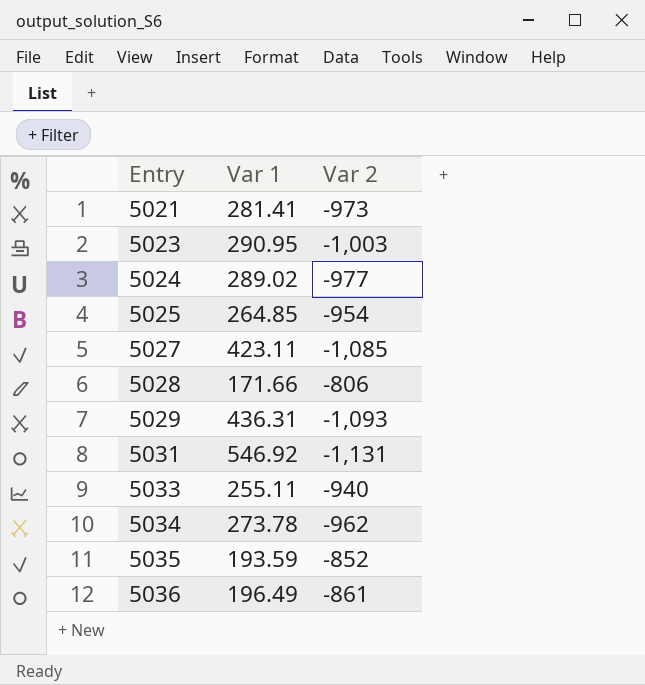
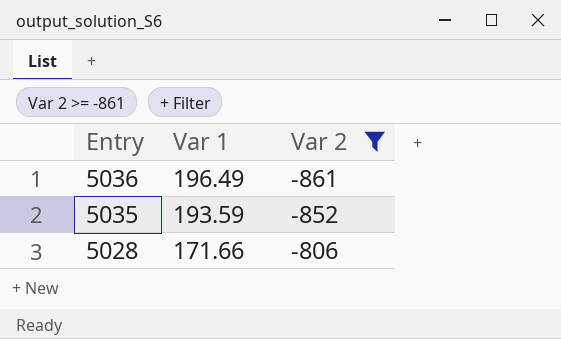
filter: none -> Var 2 >= -861
row order: Entry ascending -> Entry descending

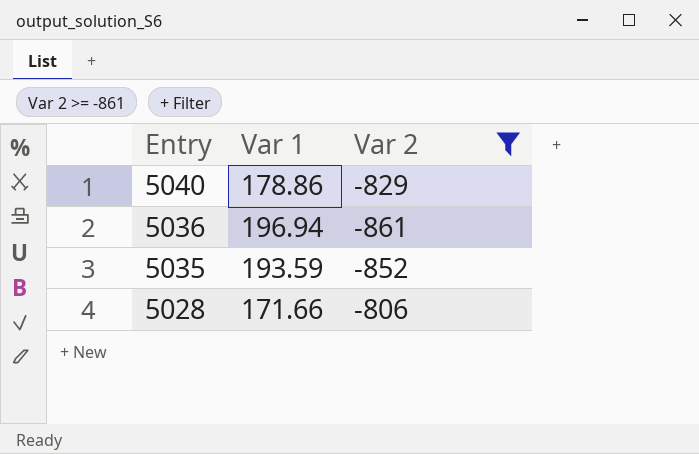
row 5040: none -> 178.86 | -829
5036 | Var 1: 196.49 -> 196.94

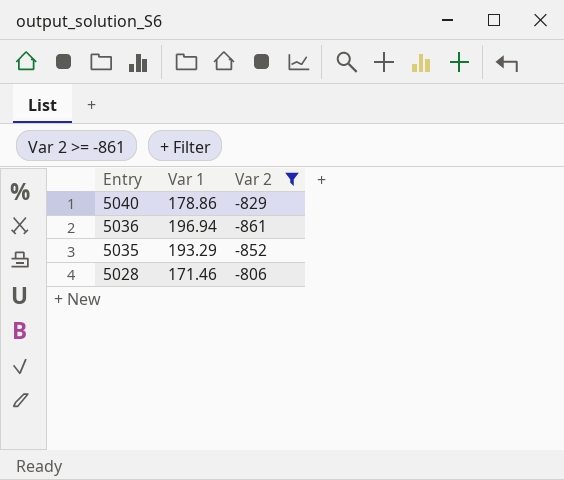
5035 | Var 1: 193.59 -> 193.29
5028 | Var 1: 171.66 -> 171.46

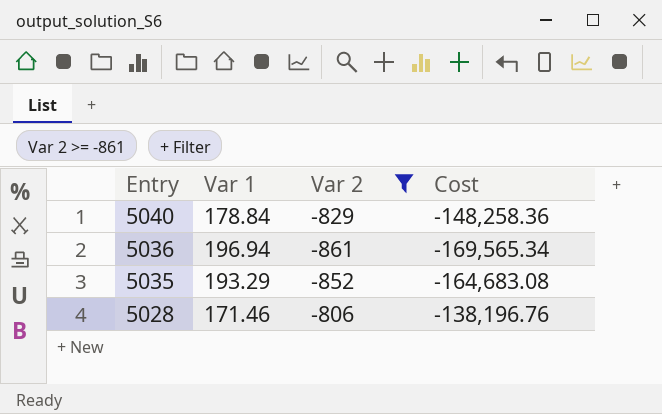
column Cost | formula: none -> [Var 1] * [Var 2]
5040 | Var 1: 178.86 -> 178.84

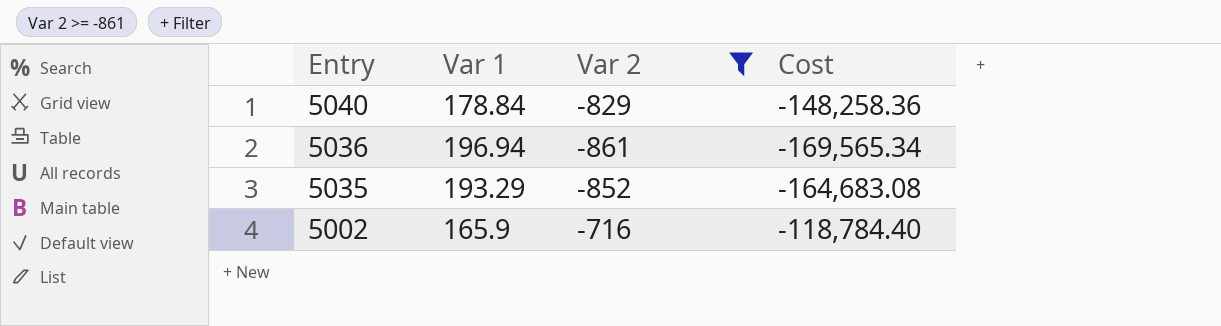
row 5028: 171.46 | -806 | -138,196.76 -> none
row 5002: none -> 165.9 | -716 | -118,784.40

